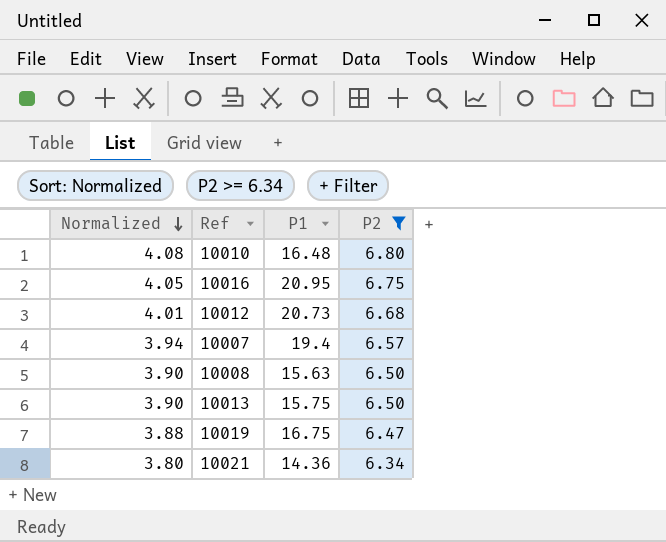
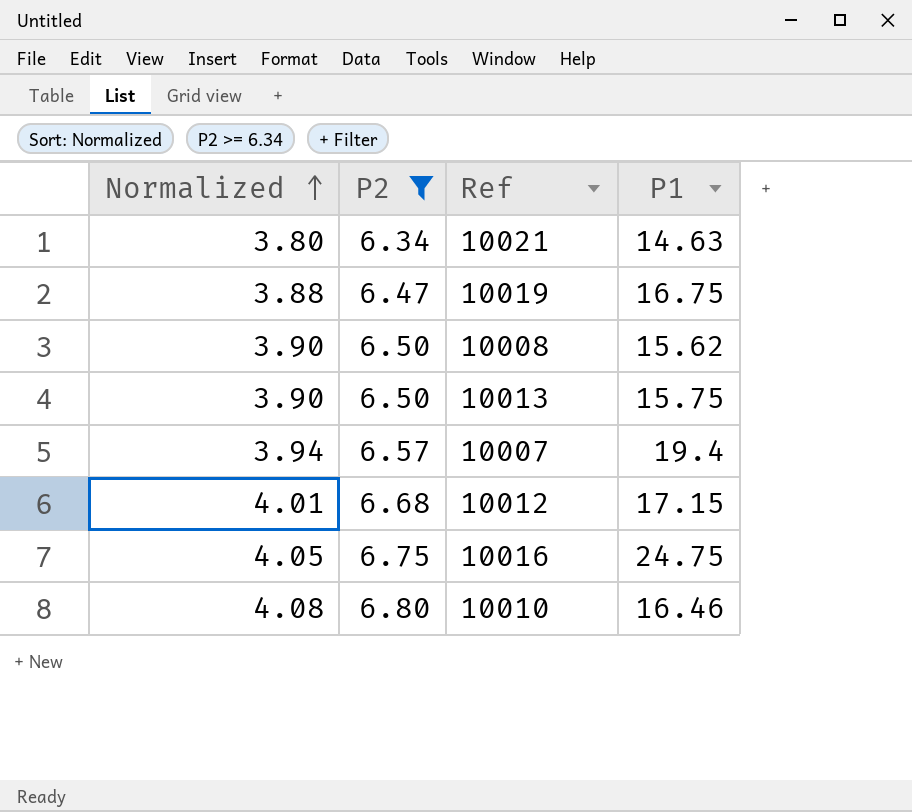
row order: Normalized descending -> Normalized ascending
column P2 | position: 4 -> 2
10021 | P1: 14.36 -> 14.63
10008 | P1: 15.63 -> 15.62
10012 | P1: 20.73 -> 17.15
10016 | P1: 20.95 -> 24.75
10010 | P1: 16.48 -> 16.46

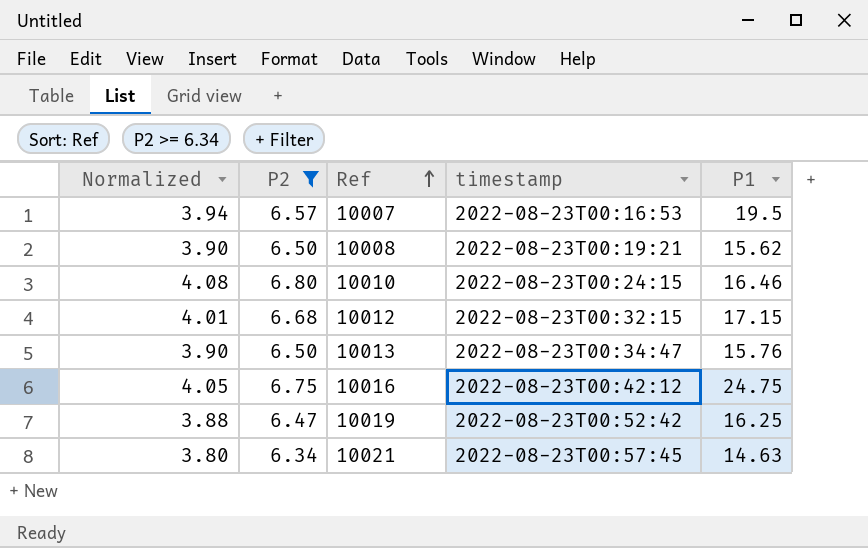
row order: Normalized ascending -> Ref ascending
column timestamp | position: none -> 4
10007 | P1: 19.4 -> 19.5
10013 | P1: 15.75 -> 15.76
10019 | P1: 16.75 -> 16.25

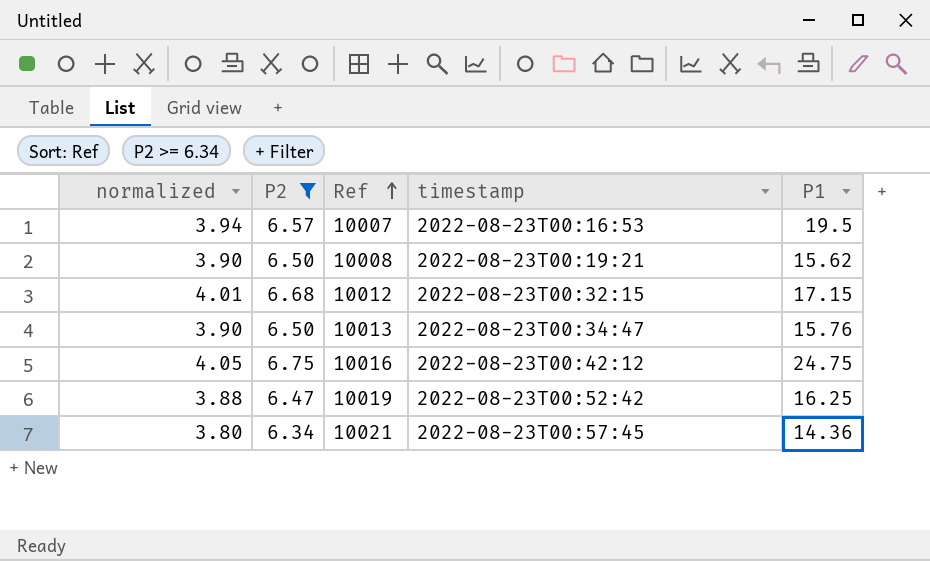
column name: Normalized -> normalized
row 10010: 4.08 | 6.80 | 2022-08-23T00:24:15 | 16.46 -> none
10021 | P1: 14.63 -> 14.36

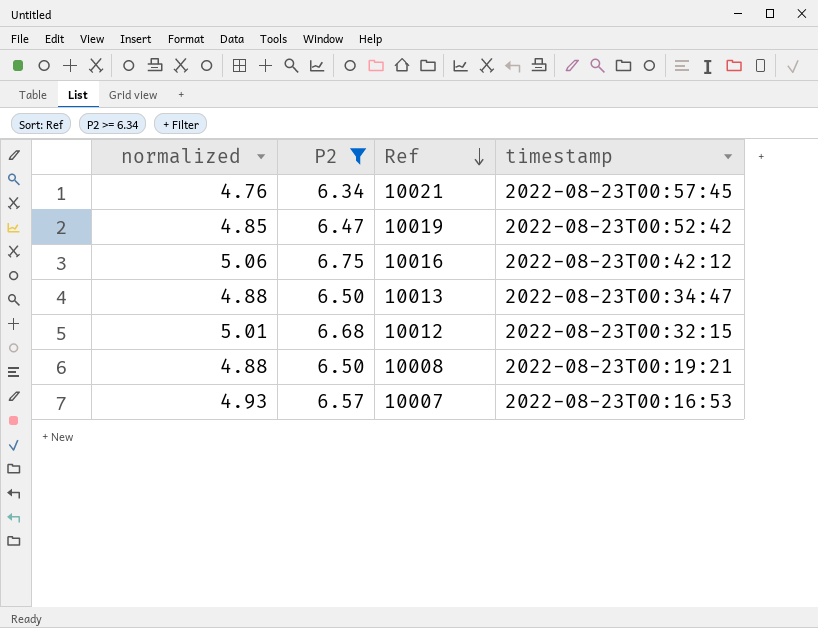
row order: Ref ascending -> Ref descending
column P1 | position: 5 -> none
column normalized | formula: [P2] * 0.6 -> [P2] * 0.75

